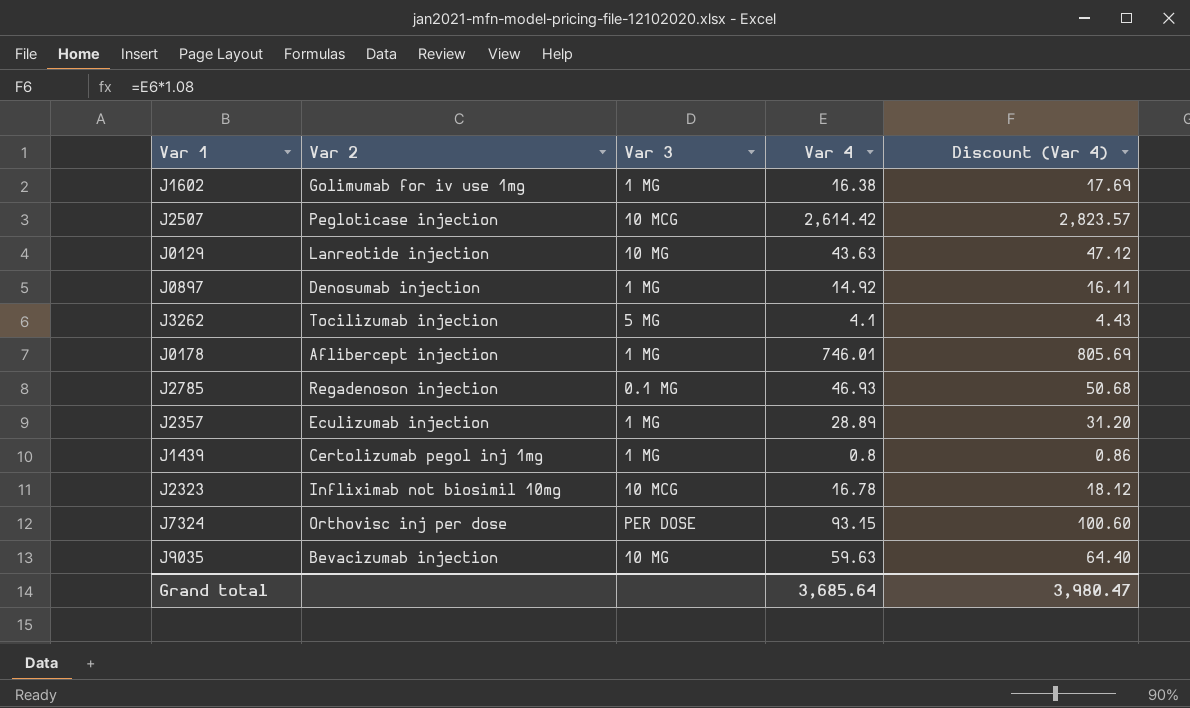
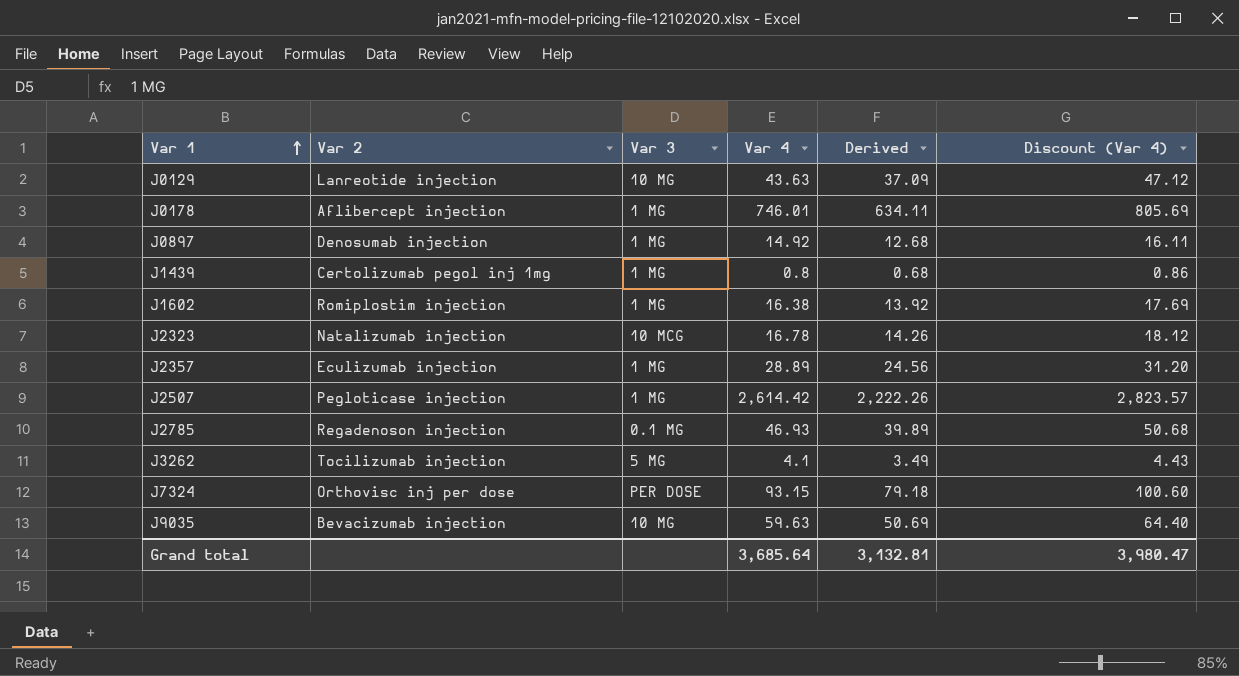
row order: none -> Var 1 ascending
column Derived | formula: none -> [Var 4] * 0.85
J1602 | Var 2: Golimumab for iv use 1mg -> Romiplostim injection
J2323 | Var 2: Infliximab not biosimil 10mg -> Natalizumab injection
J2507 | Var 3: 10 MCG -> 1 MG

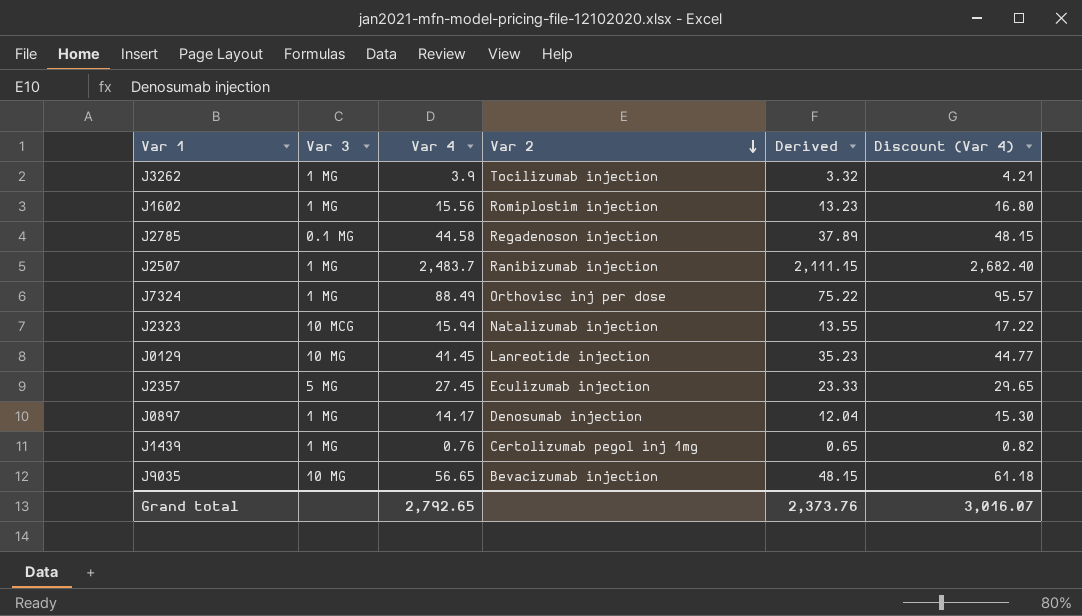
row order: Var 1 ascending -> Var 2 descending
column Var 2 | position: 2 -> 4
row J0178: Aflibercept injection | 1 MG | 746.01 | 634.11 | 805.69 -> none
J3262 | Var 3: 5 MG -> 1 MG
J3262 | Var 4: 4.1 -> 3.9
J3262 | Derived: 3.49 -> 3.32
J3262 | Discount (Var 4): 4.43 -> 4.21
J1602 | Var 4: 16.38 -> 15.56
J1602 | Derived: 13.92 -> 13.23
J1602 | Discount (Var 4): 17.69 -> 16.80
J2785 | Var 4: 46.93 -> 44.58
J2785 | Derived: 39.89 -> 37.89
J2785 | Discount (Var 4): 50.68 -> 48.15
J2507 | Var 4: 2,614.42 -> 2,483.7
J2507 | Var 2: Pegloticase injection -> Ranibizumab injection
J2507 | Derived: 2,222.26 -> 2,111.15
J2507 | Discount (Var 4): 2,823.57 -> 2,682.40
J7324 | Var 3: PER DOSE -> 1 MG
J7324 | Var 4: 93.15 -> 88.49
J7324 | Derived: 79.18 -> 75.22
J7324 | Discount (Var 4): 100.60 -> 95.57
J2323 | Var 4: 16.78 -> 15.94
J2323 | Derived: 14.26 -> 13.55
J2323 | Discount (Var 4): 18.12 -> 17.22
J0129 | Var 4: 43.63 -> 41.45
J0129 | Derived: 37.09 -> 35.23
J0129 | Discount (Var 4): 47.12 -> 44.77
J2357 | Var 3: 1 MG -> 5 MG
J2357 | Var 4: 28.89 -> 27.45
J2357 | Derived: 24.56 -> 23.33
J2357 | Discount (Var 4): 31.20 -> 29.65
J0897 | Var 4: 14.92 -> 14.17
J0897 | Derived: 12.68 -> 12.04
J0897 | Discount (Var 4): 16.11 -> 15.30
J1439 | Var 4: 0.8 -> 0.76
J1439 | Derived: 0.68 -> 0.65
J1439 | Discount (Var 4): 0.86 -> 0.82
J9035 | Var 4: 59.63 -> 56.65
J9035 | Derived: 50.69 -> 48.15
J9035 | Discount (Var 4): 64.40 -> 61.18
Grand total | Var 4: 3,685.64 -> 2,792.65
Grand total | Derived: 3,132.81 -> 2,373.76
Grand total | Discount (Var 4): 3,980.47 -> 3,016.07

